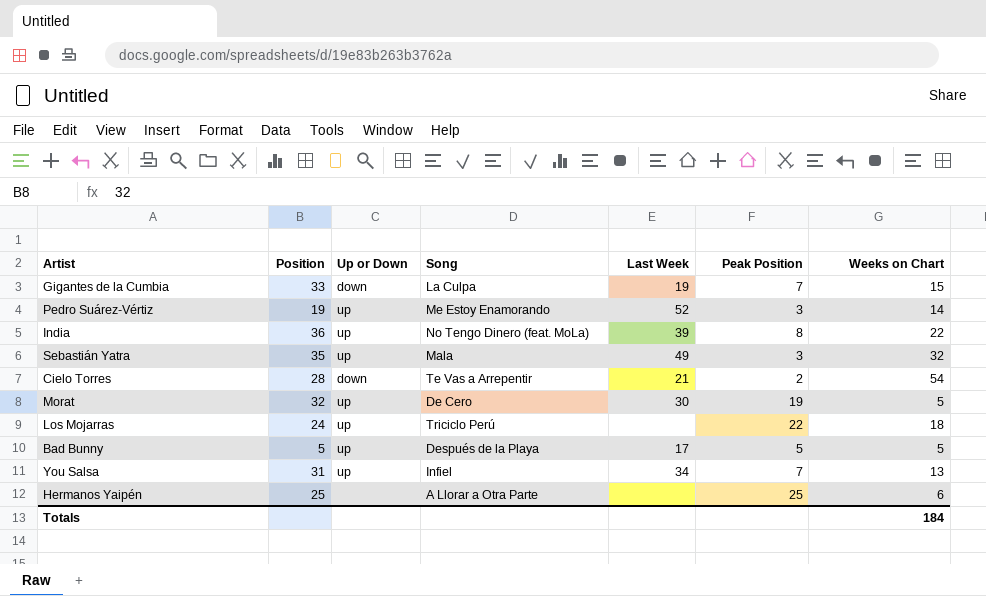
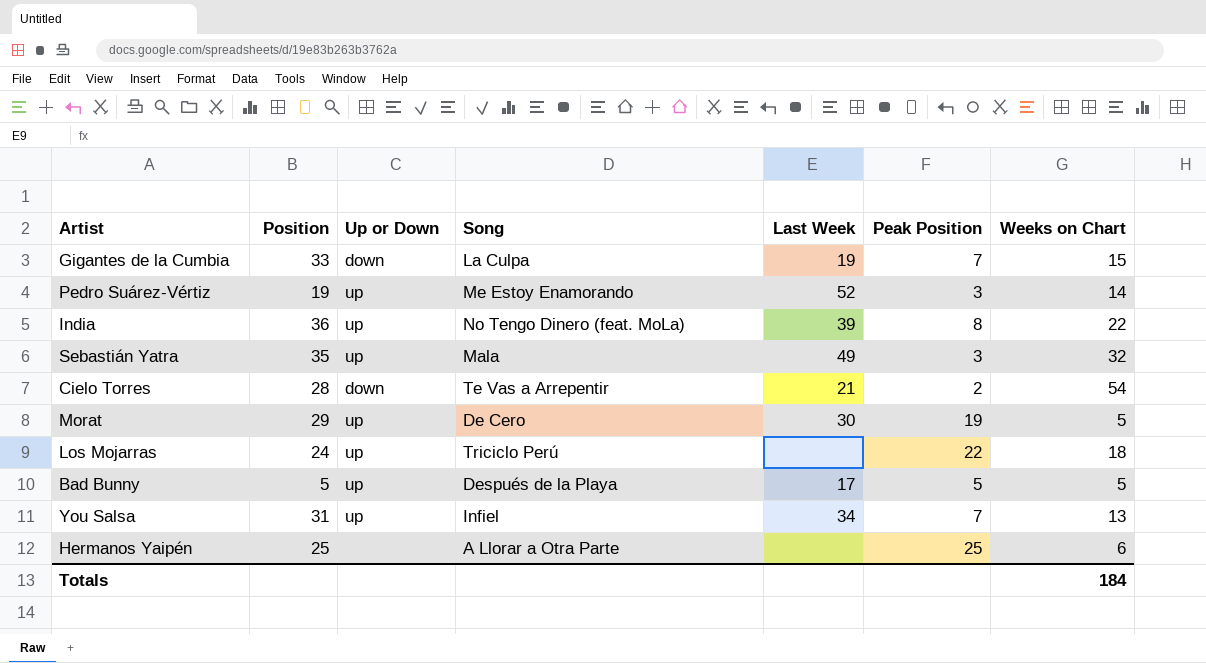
Morat | Position: 32 -> 29

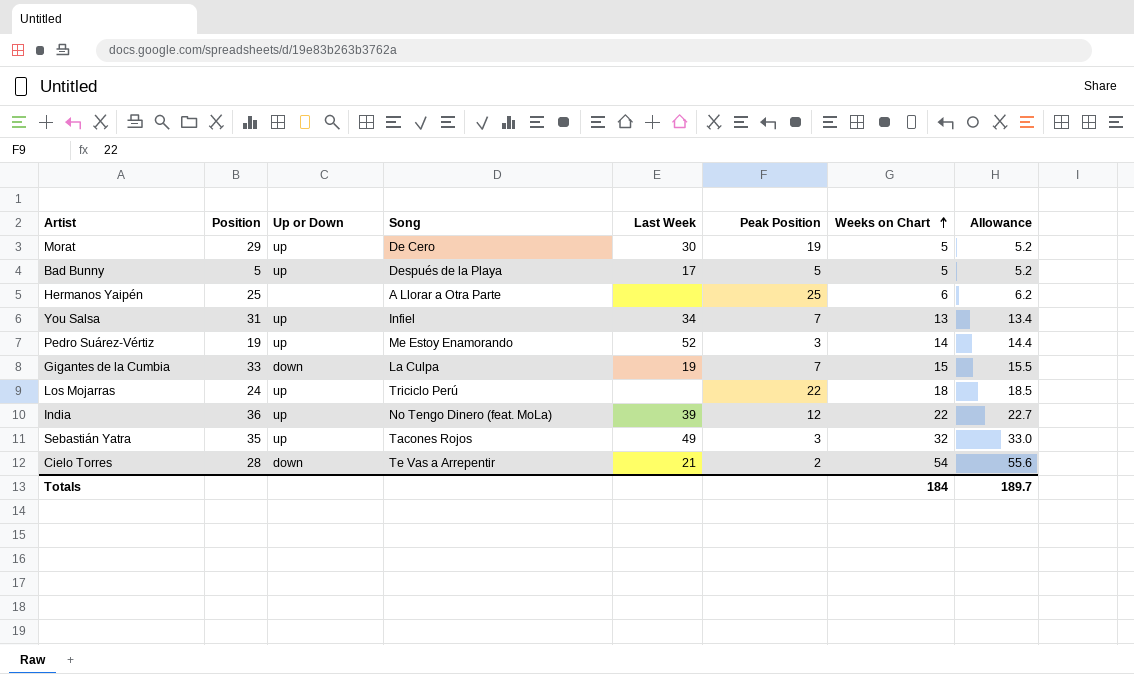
row order: none -> Weeks on Chart ascending
column Allowance | formula: none -> [Weeks on Chart] * 1.03
India | Peak Position: 8 -> 12
Sebastián Yatra | Song: Mala -> Tacones Rojos

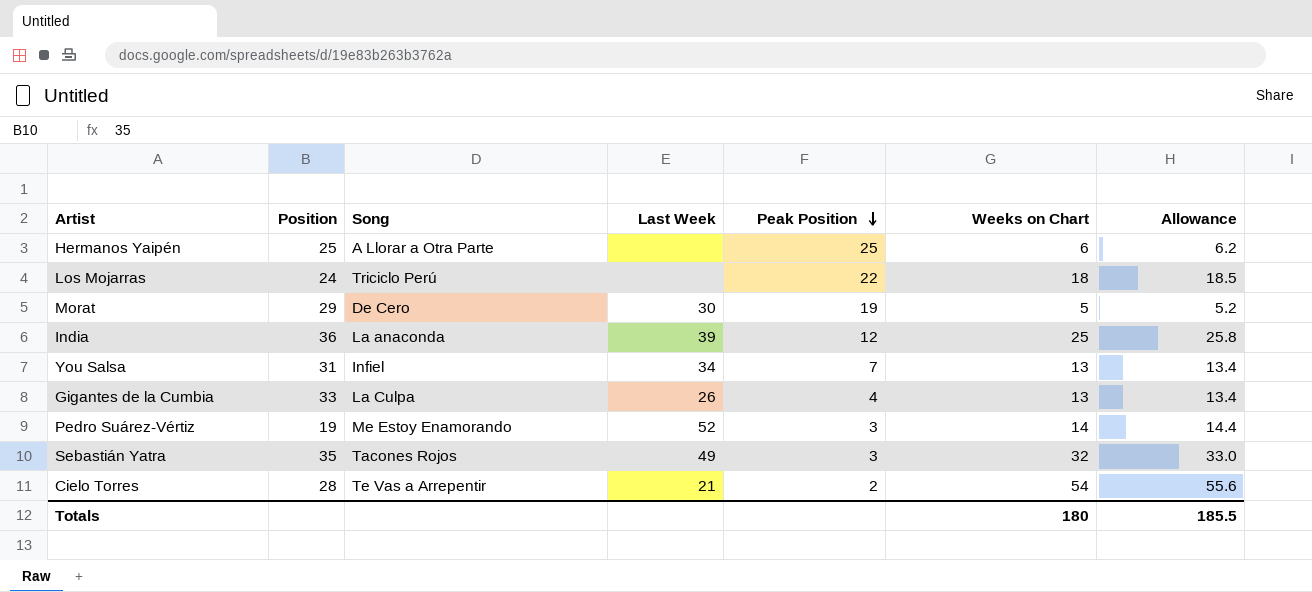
row order: Weeks on Chart ascending -> Peak Position descending
column Up or Down | position: 3 -> none
row Bad Bunny: 5 | up | Después de la Playa | 17 | 5 | 5 | 5.2 -> none
India | Song: No Tengo Dinero (feat. MoLa) -> La anaconda
India | Weeks on Chart: 22 -> 25
India | Allowance: 22.7 -> 25.8
Gigantes de la Cumbia | Last Week: 19 -> 26
Gigantes de la Cumbia | Peak Position: 7 -> 4
Gigantes de la Cumbia | Weeks on Chart: 15 -> 13
Gigantes de la Cumbia | Allowance: 15.5 -> 13.4
Totals | Weeks on Chart: 184 -> 180
Totals | Allowance: 189.7 -> 185.5

